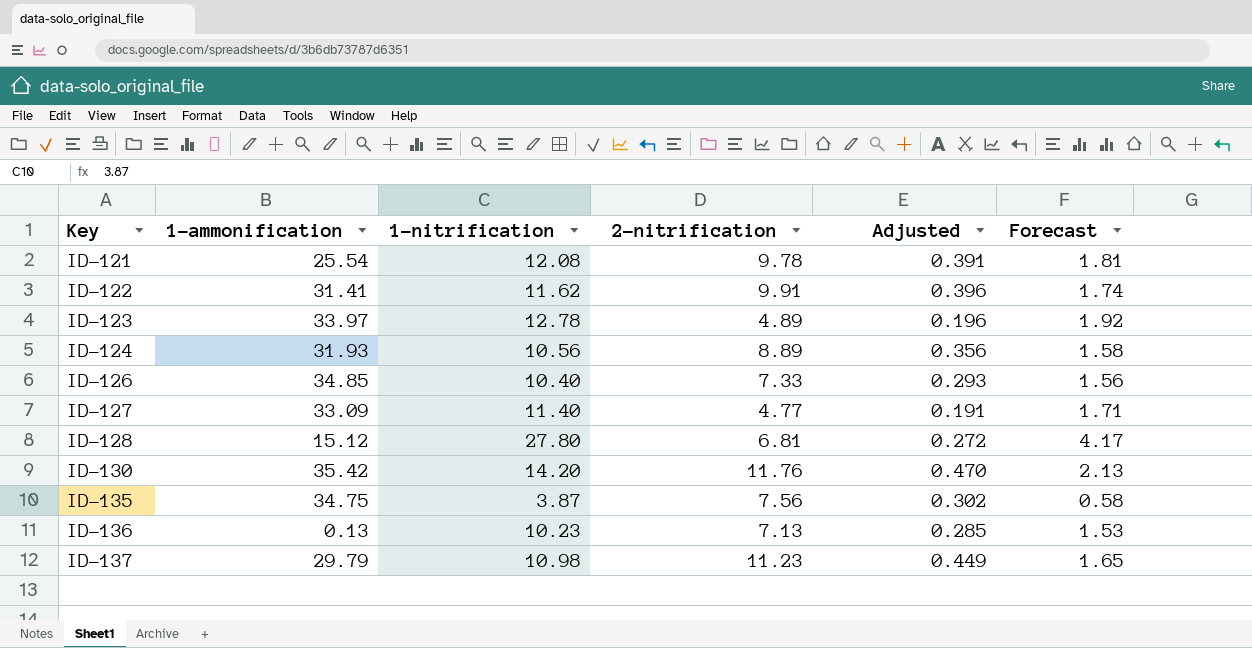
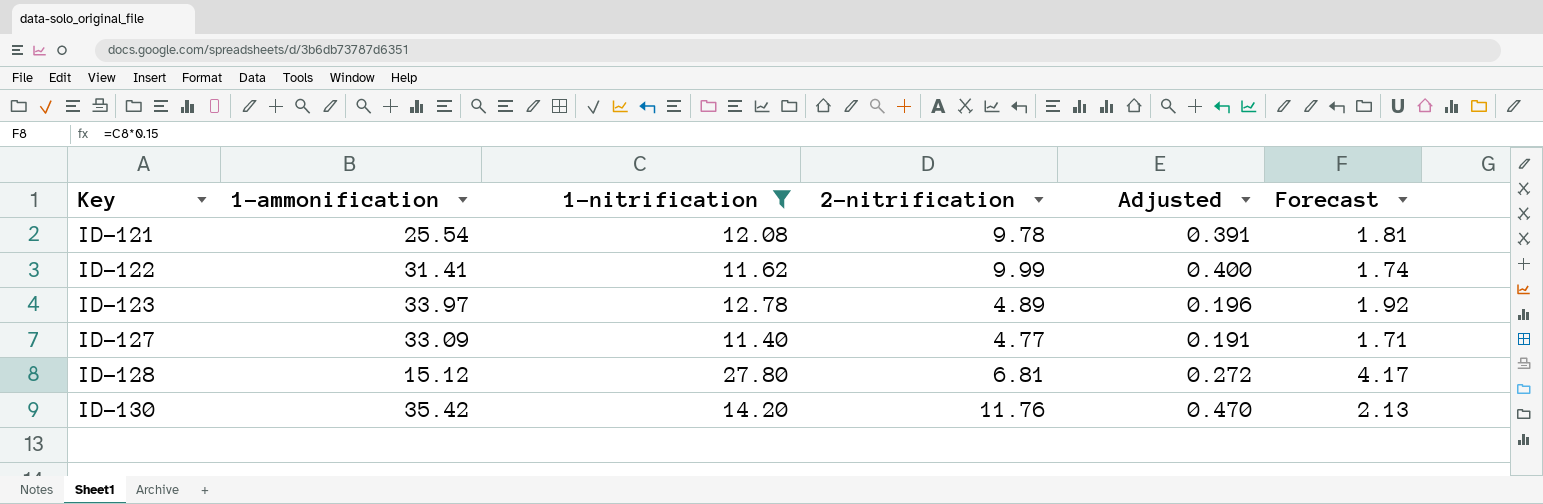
filter: none -> 1-nitrification >= 11.40
ID-122 | 2-nitrification: 9.91 -> 9.99
ID-122 | Adjusted: 0.396 -> 0.400

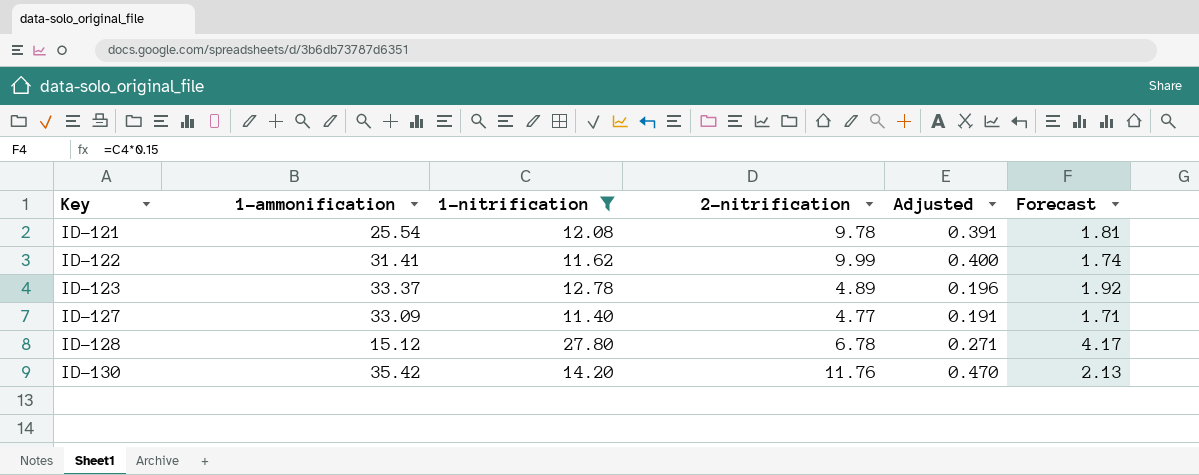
ID-123 | 1-ammonification: 33.97 -> 33.37
ID-128 | 2-nitrification: 6.81 -> 6.78
ID-128 | Adjusted: 0.272 -> 0.271

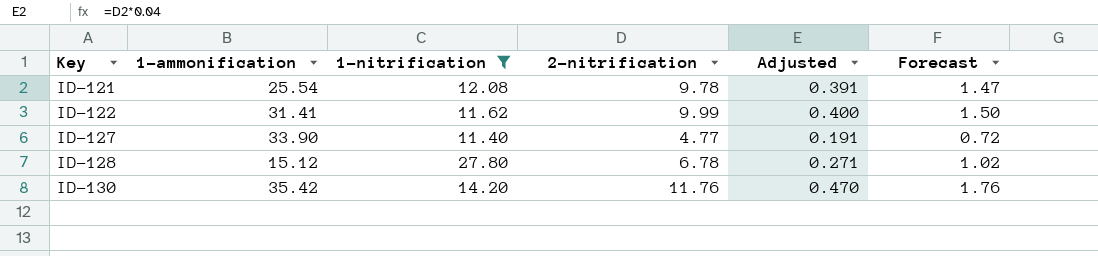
column Forecast | formula: [1-nitrification] * 0.15 -> [2-nitrification] * 0.15
row ID-123: 33.37 | 12.78 | 4.89 | 0.196 | 1.92 -> none
ID-127 | 1-ammonification: 33.09 -> 33.90

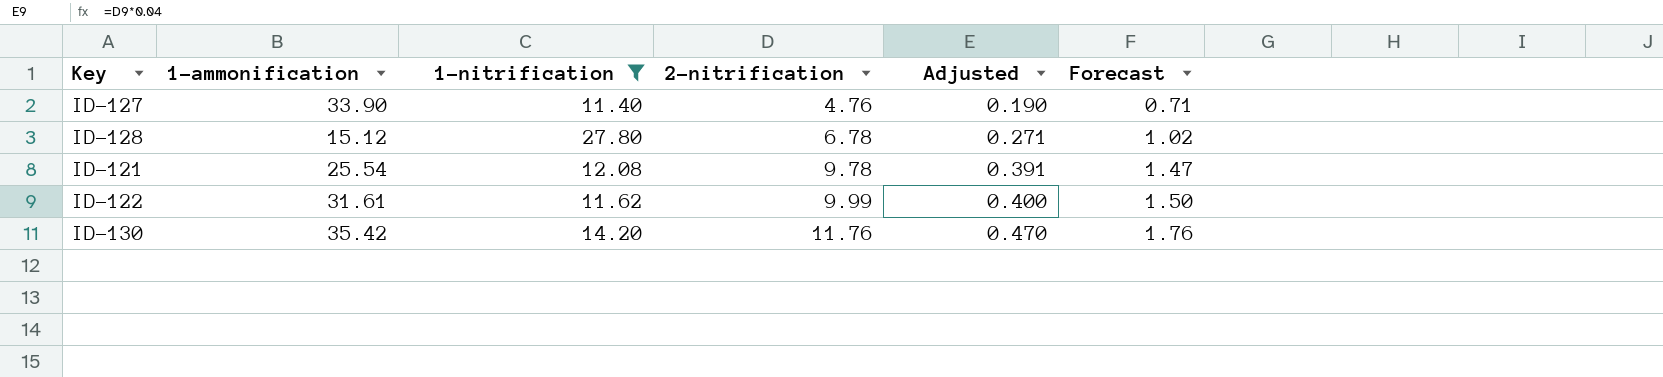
row order: Key ascending -> 2-nitrification ascending
ID-127 | 2-nitrification: 4.77 -> 4.76
ID-127 | Adjusted: 0.191 -> 0.190
ID-127 | Forecast: 0.72 -> 0.71
ID-122 | 1-ammonification: 31.41 -> 31.61

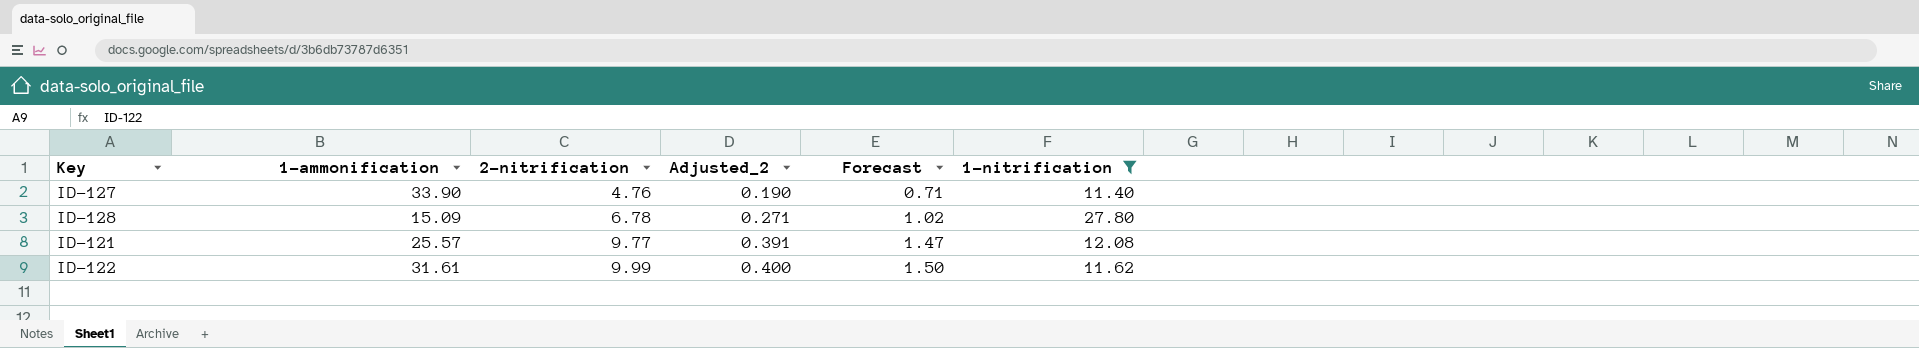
column name: Adjusted -> Adjusted_2
column 1-nitrification | position: 3 -> 6
row ID-130: 35.42 | 14.20 | 11.76 | 0.470 | 1.76 -> none
ID-128 | 1-ammonification: 15.12 -> 15.09
ID-121 | 1-ammonification: 25.54 -> 25.57
ID-121 | 2-nitrification: 9.78 -> 9.77

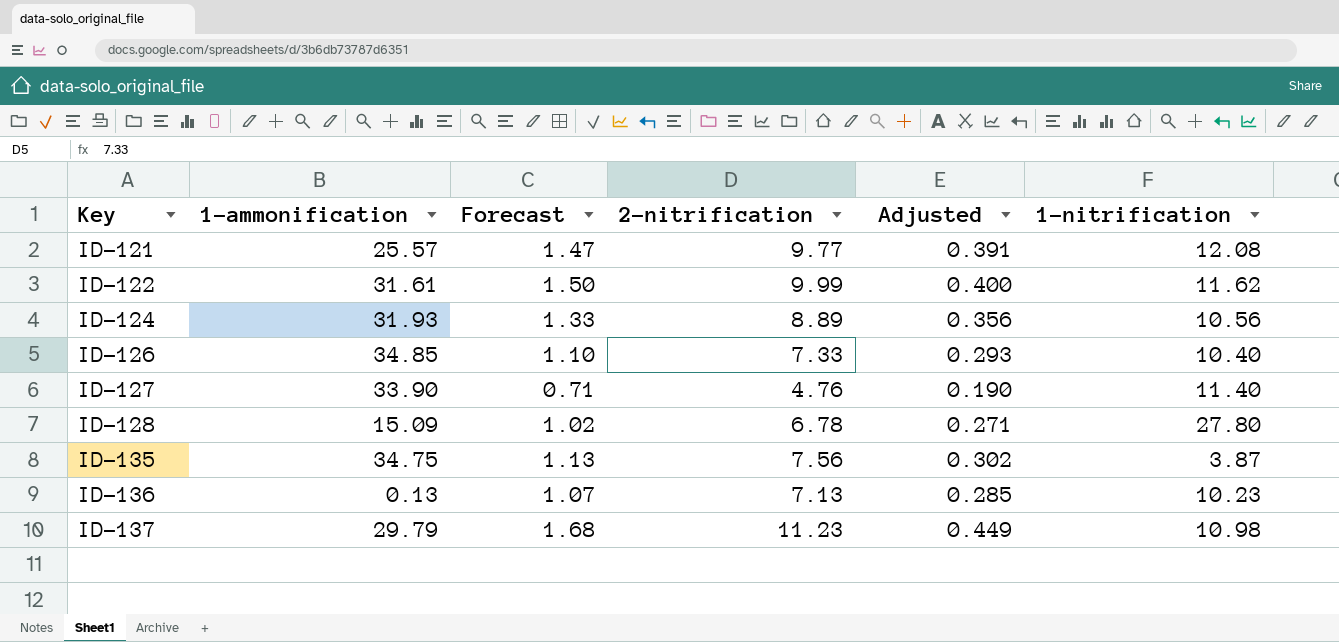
filter: 1-nitrification >= 11.40 -> none
row order: 2-nitrification ascending -> Key ascending
column Forecast | position: 5 -> 3
column name: Adjusted_2 -> Adjusted

